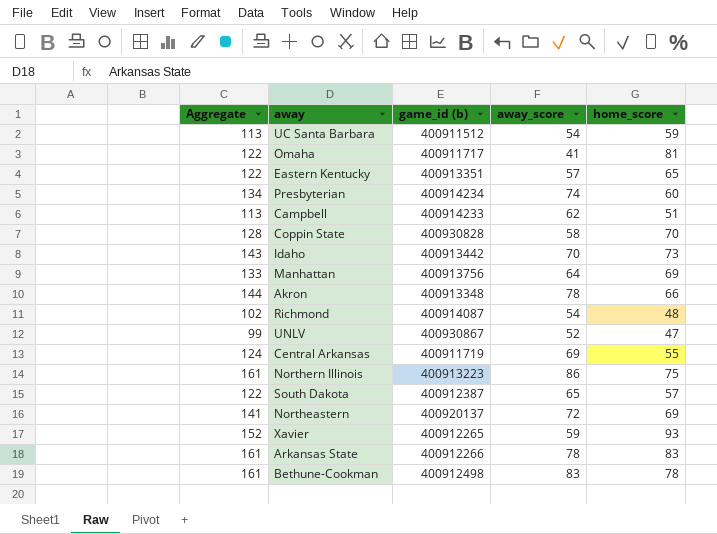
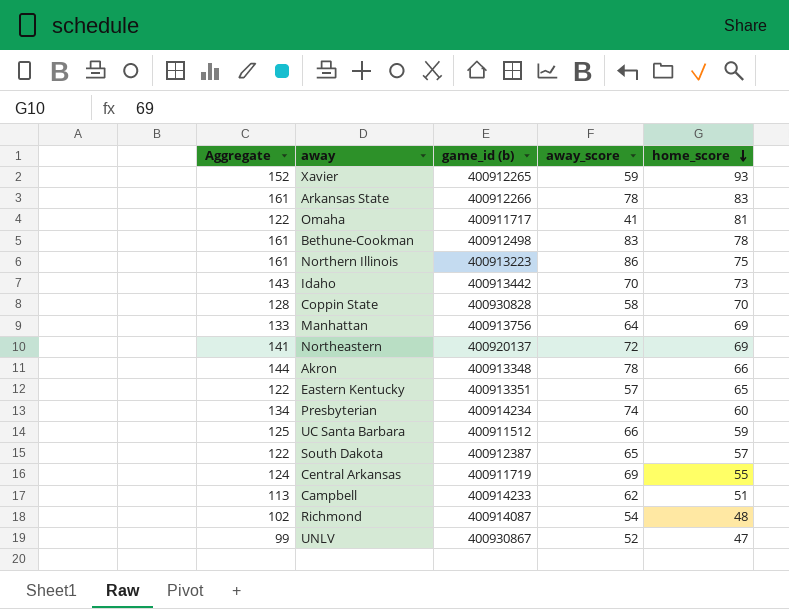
row order: none -> home_score descending
UC Santa Barbara | Aggregate: 113 -> 125
UC Santa Barbara | away_score: 54 -> 66

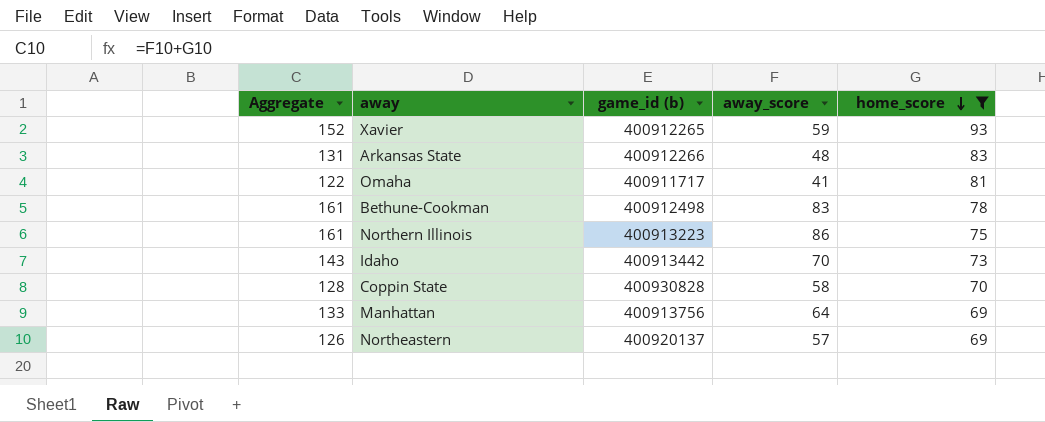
filter: none -> home_score >= 69
Arkansas State | Aggregate: 161 -> 131
Arkansas State | away_score: 78 -> 48
Northeastern | Aggregate: 141 -> 126
Northeastern | away_score: 72 -> 57

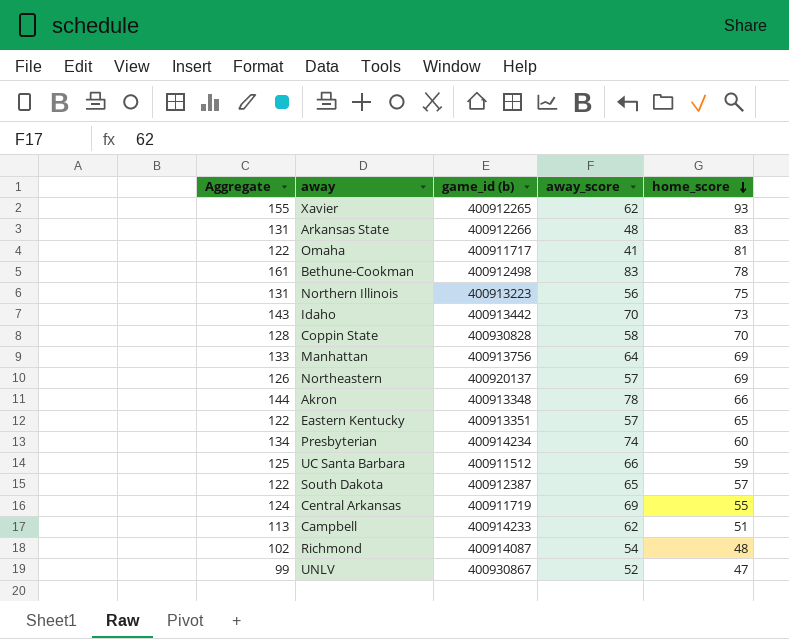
filter: home_score >= 69 -> none
Xavier | Aggregate: 152 -> 155
Xavier | away_score: 59 -> 62
Northern Illinois | Aggregate: 161 -> 131
Northern Illinois | away_score: 86 -> 56

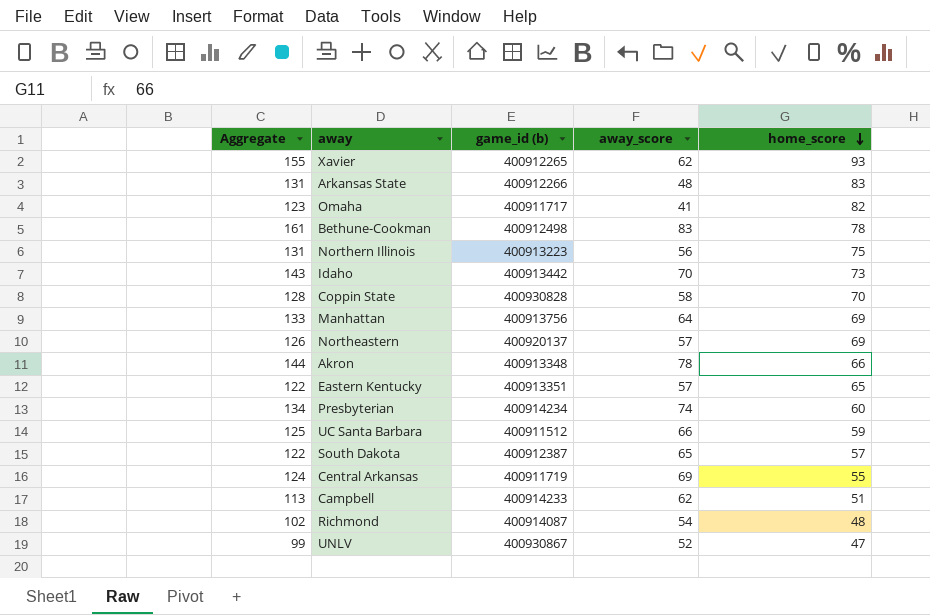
Omaha | Aggregate: 122 -> 123
Omaha | home_score: 81 -> 82

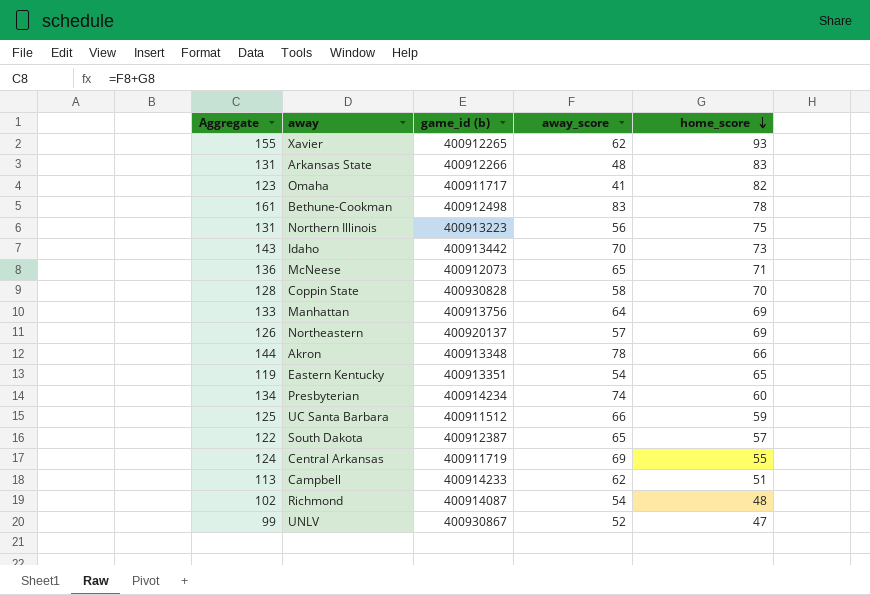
row McNeese: none -> 136 | 400912073 | 65 | 71
Eastern Kentucky | Aggregate: 122 -> 119
Eastern Kentucky | away_score: 57 -> 54

